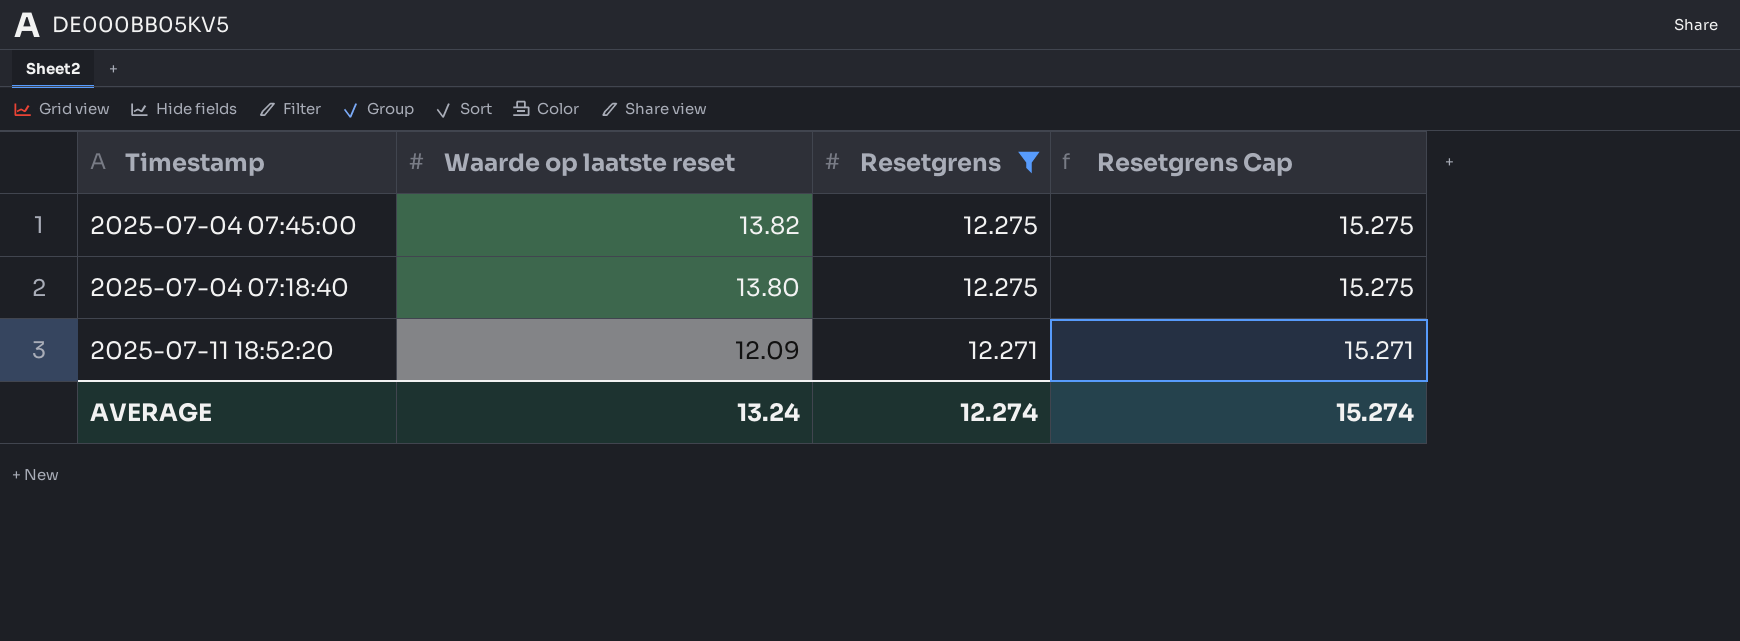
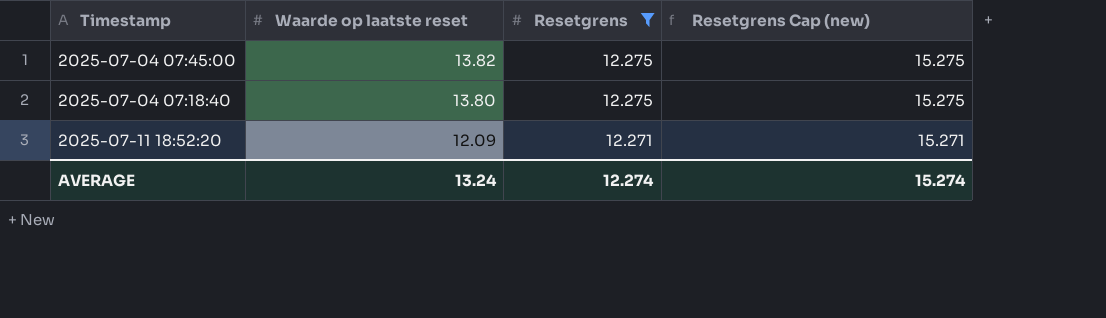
column name: Resetgrens Cap -> Resetgrens Cap (new)

